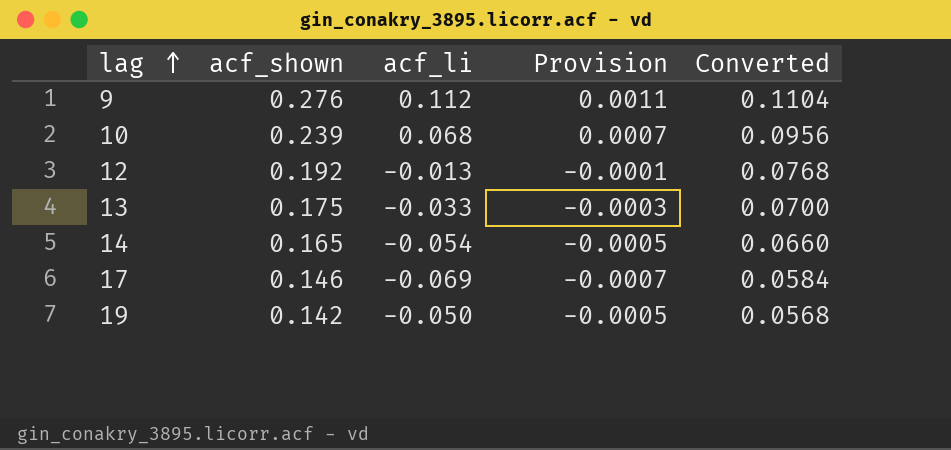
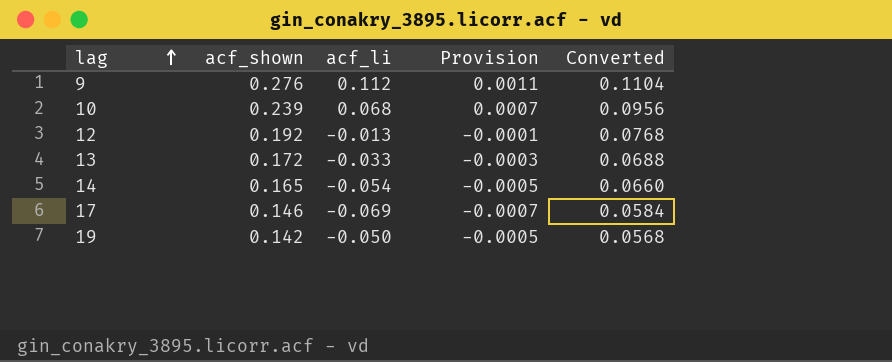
13 | acf_shown: 0.175 -> 0.172
13 | Converted: 0.0700 -> 0.0688

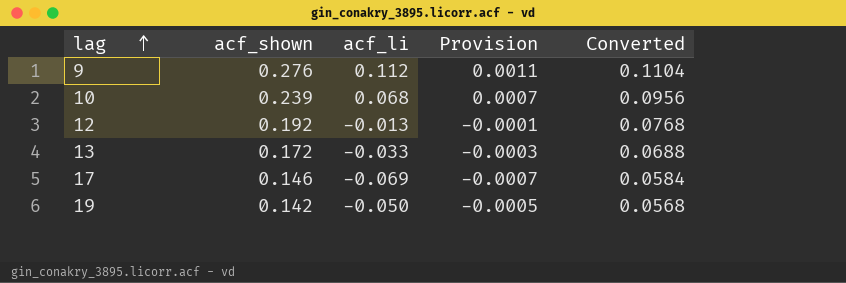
row 14: 0.165 | -0.054 | -0.0005 | 0.0660 -> none

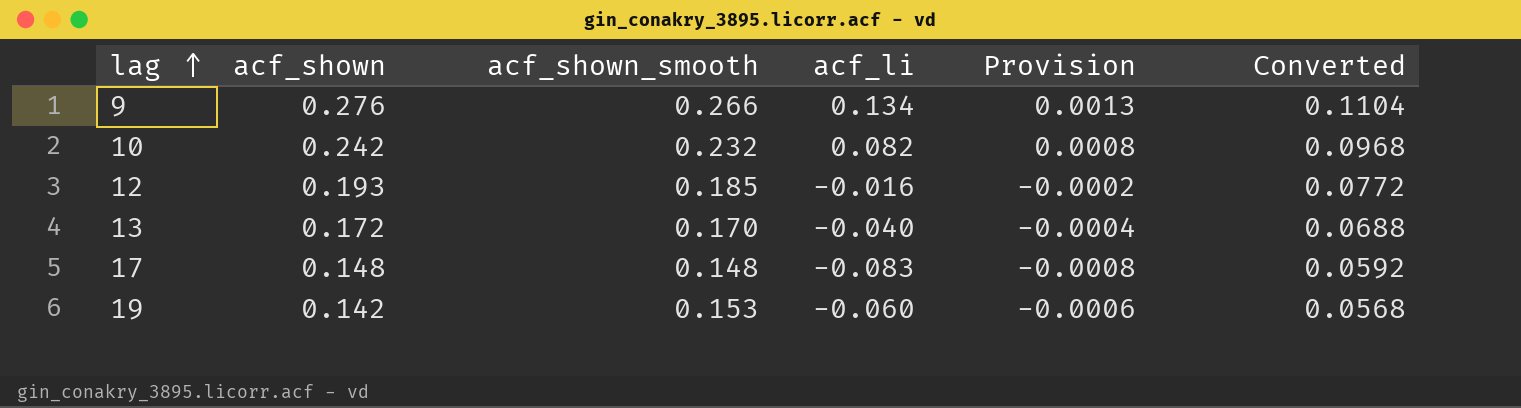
column acf_shown_smooth | position: none -> 3
9 | acf_li: 0.112 -> 0.134
9 | Provision: 0.0011 -> 0.0013
10 | acf_shown: 0.239 -> 0.242
10 | acf_li: 0.068 -> 0.082
10 | Provision: 0.0007 -> 0.0008
10 | Converted: 0.0956 -> 0.0968
12 | acf_shown: 0.192 -> 0.193
12 | acf_li: -0.013 -> -0.016
12 | Provision: -0.0001 -> -0.0002
12 | Converted: 0.0768 -> 0.0772
13 | acf_li: -0.033 -> -0.040
13 | Provision: -0.0003 -> -0.0004
17 | acf_shown: 0.146 -> 0.148
17 | acf_li: -0.069 -> -0.083
17 | Provision: -0.0007 -> -0.0008
17 | Converted: 0.0584 -> 0.0592
19 | acf_li: -0.050 -> -0.060
19 | Provision: -0.0005 -> -0.0006

